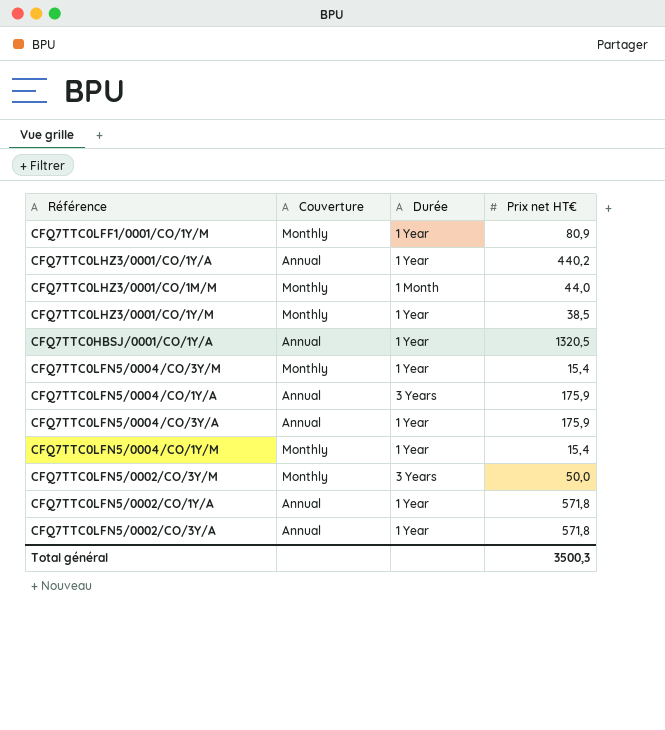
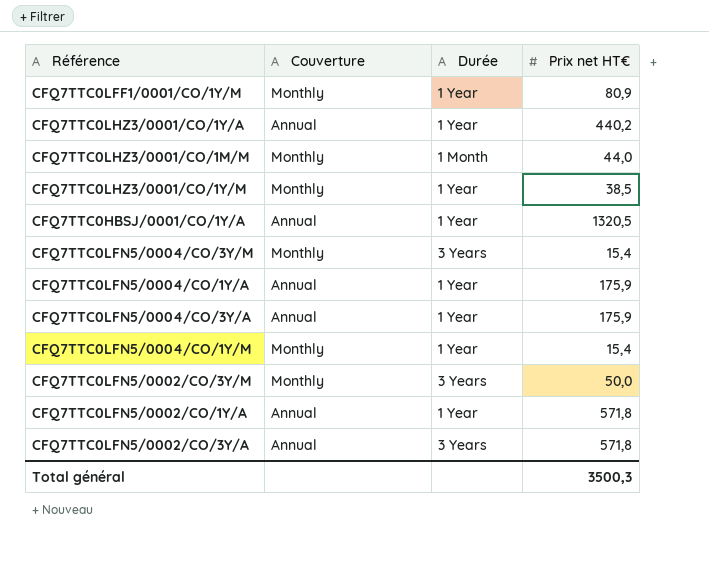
CFQ7TTC0LFN5/0004/CO/3Y/M | Durée: 1 Year -> 3 Years
CFQ7TTC0LFN5/0004/CO/1Y/A | Durée: 3 Years -> 1 Year
CFQ7TTC0LFN5/0002/CO/3Y/A | Durée: 1 Year -> 3 Years

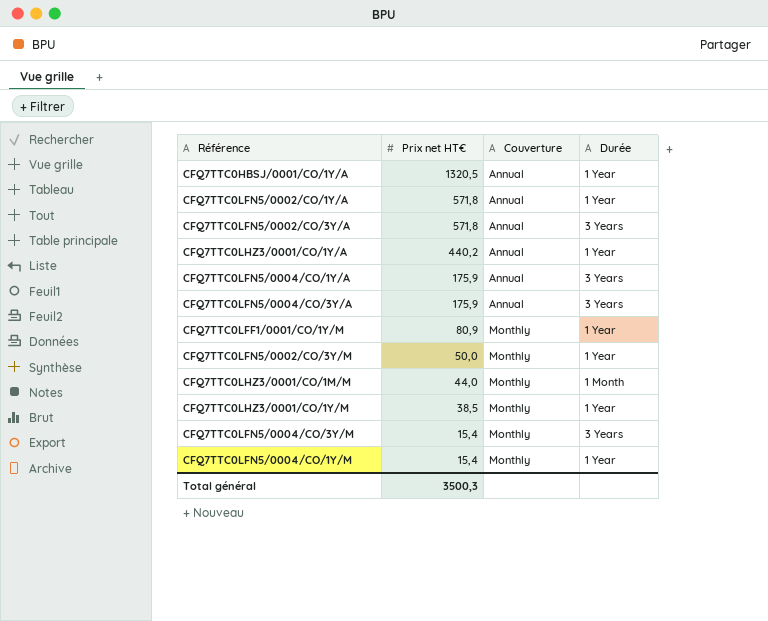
row order: none -> Prix net HT€ descending
column Prix net HT€ | position: 4 -> 2
CFQ7TTC0LFN5/0004/CO/1Y/A | Durée: 1 Year -> 3 Years
CFQ7TTC0LFN5/0004/CO/3Y/A | Durée: 1 Year -> 3 Years
CFQ7TTC0LFN5/0002/CO/3Y/M | Durée: 3 Years -> 1 Year

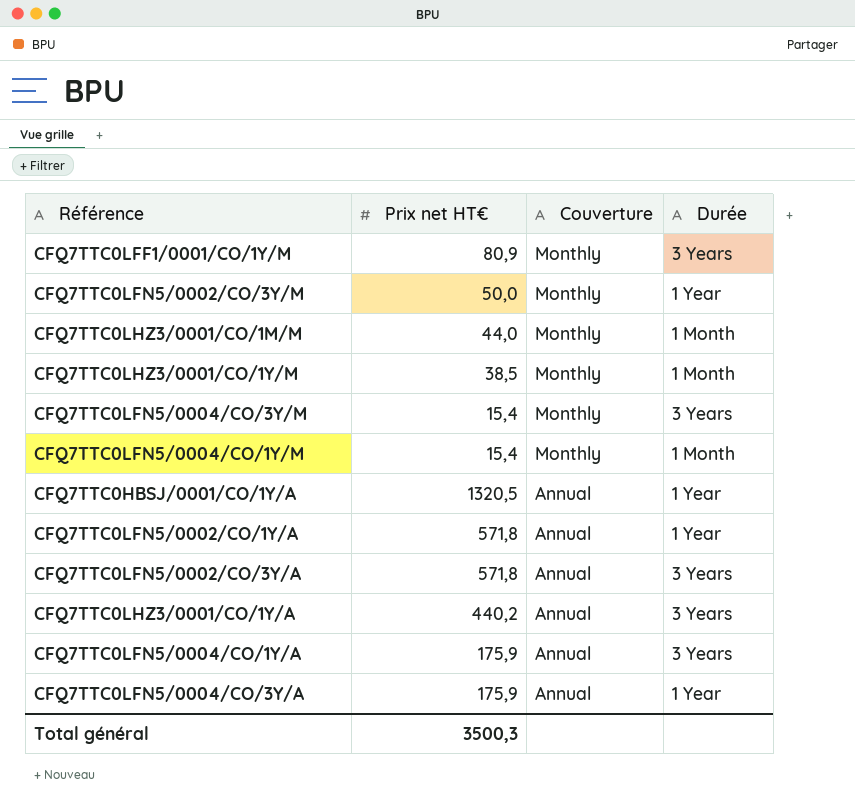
row order: Prix net HT€ descending -> Couverture descending
CFQ7TTC0LFF1/0001/CO/1Y/M | Durée: 1 Year -> 3 Years
CFQ7TTC0LHZ3/0001/CO/1Y/M | Durée: 1 Year -> 1 Month
CFQ7TTC0LFN5/0004/CO/1Y/M | Durée: 1 Year -> 1 Month
CFQ7TTC0LHZ3/0001/CO/1Y/A | Durée: 1 Year -> 3 Years
CFQ7TTC0LFN5/0004/CO/3Y/A | Durée: 3 Years -> 1 Year

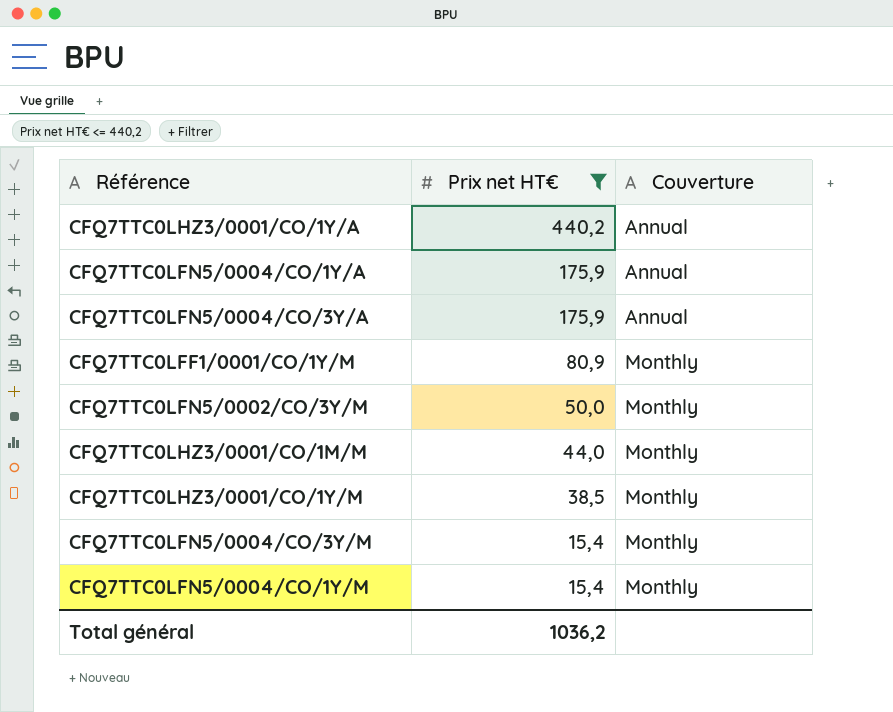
filter: none -> Prix net HT€ <= 440,2
row order: Couverture descending -> Prix net HT€ descending
column Durée | position: 4 -> none
Total général | Prix net HT€: 3500,3 -> 1036,2

